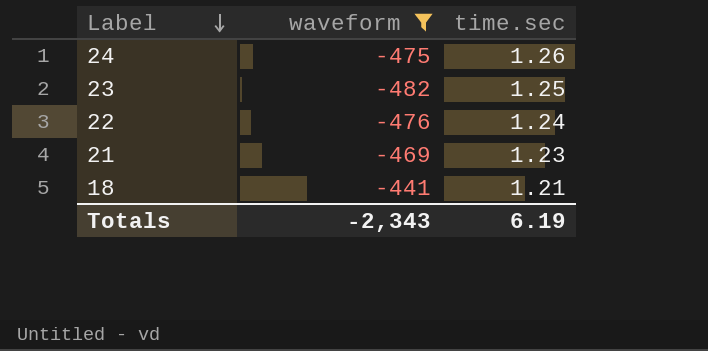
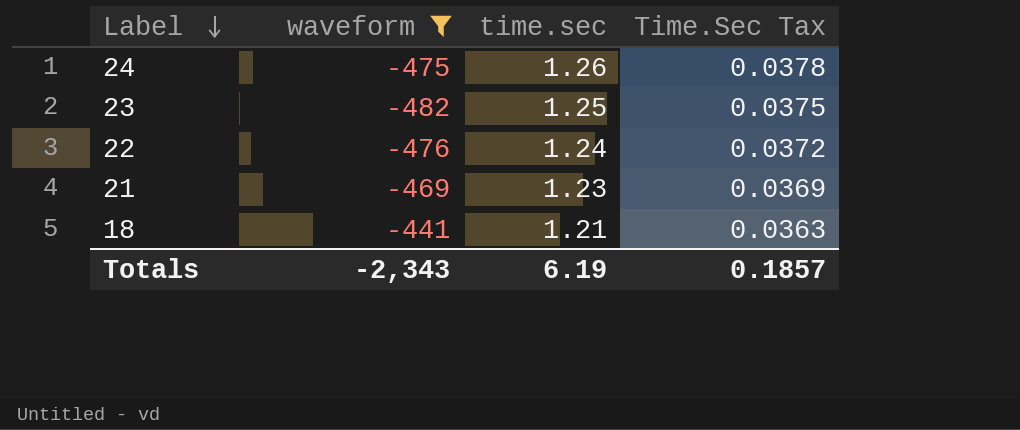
column Time.Sec Tax | formula: none -> [time.sec] * 0.03

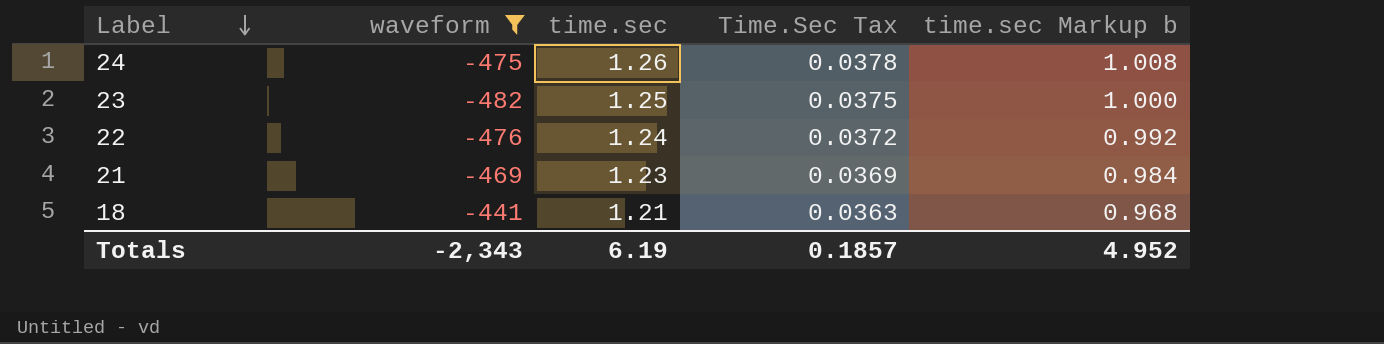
column time.sec Markup b | formula: none -> [time.sec] * 0.8

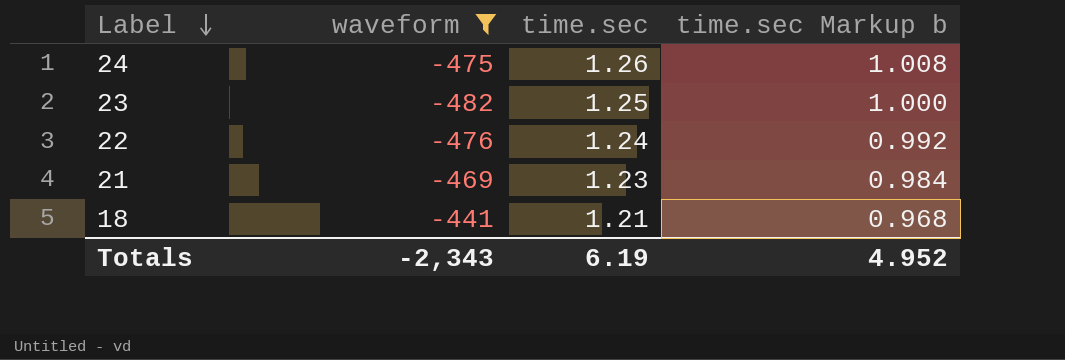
column Time.Sec Tax | formula: [time.sec] * 0.03 -> none

